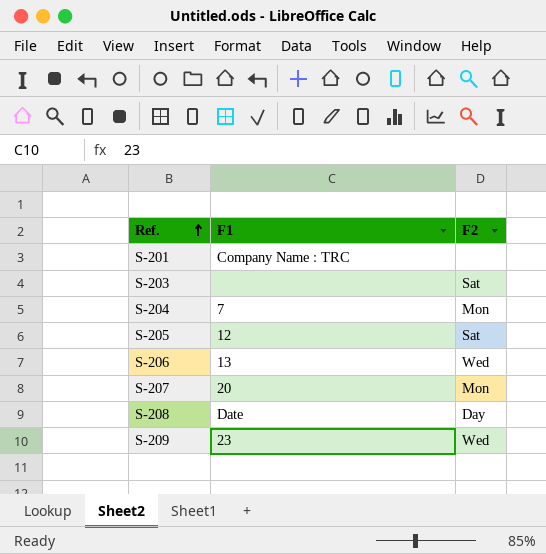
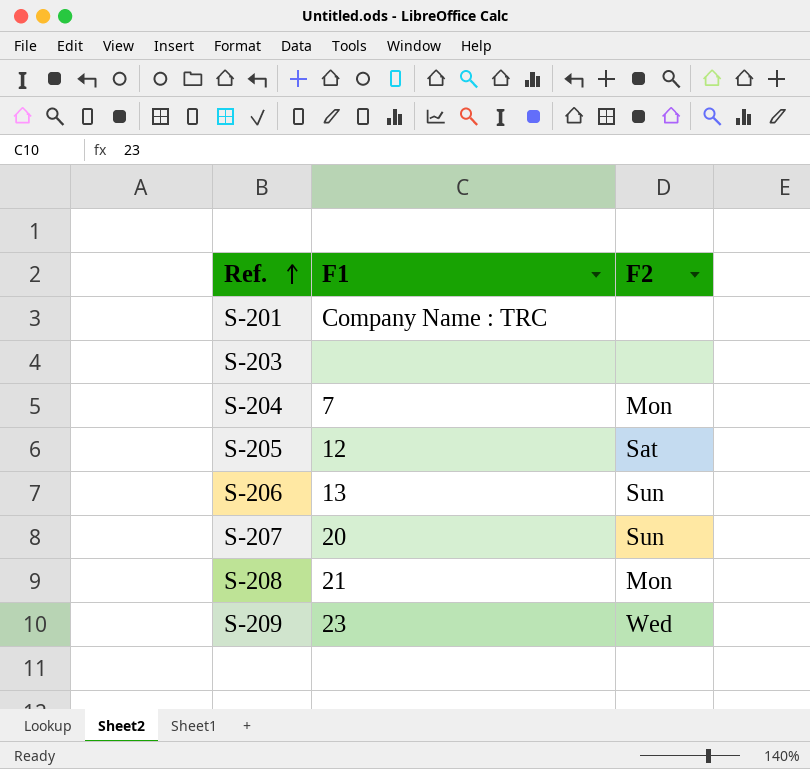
S-203 | F2: Sat -> none
S-206 | F2: Wed -> Sun
S-207 | F2: Mon -> Sun
S-208 | F1: Date -> 21
S-208 | F2: Day -> Mon

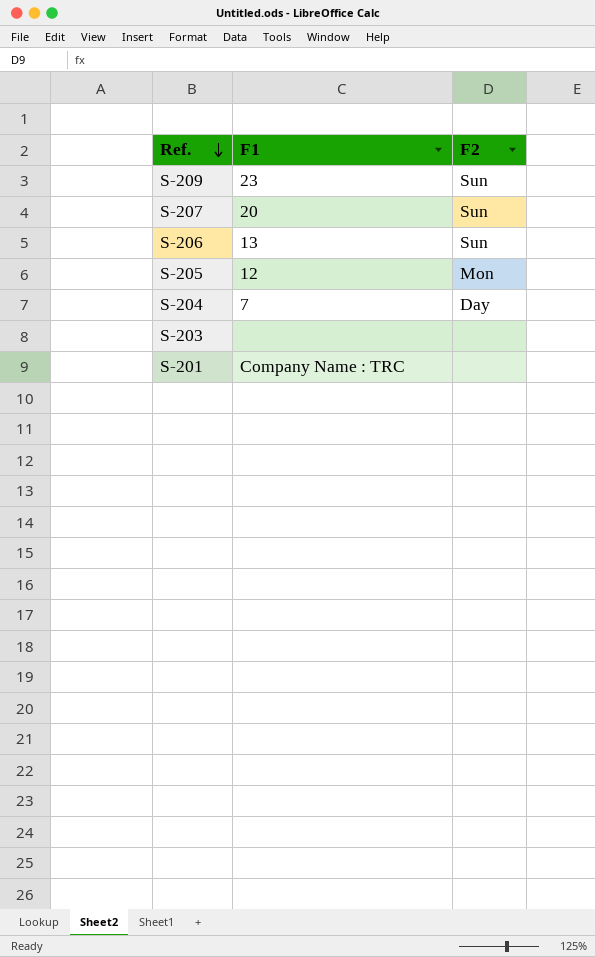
row order: Ref. ascending -> Ref. descending
row S-208: 21 | Mon -> none
S-209 | F2: Wed -> Sun
S-205 | F2: Sat -> Mon
S-204 | F2: Mon -> Day

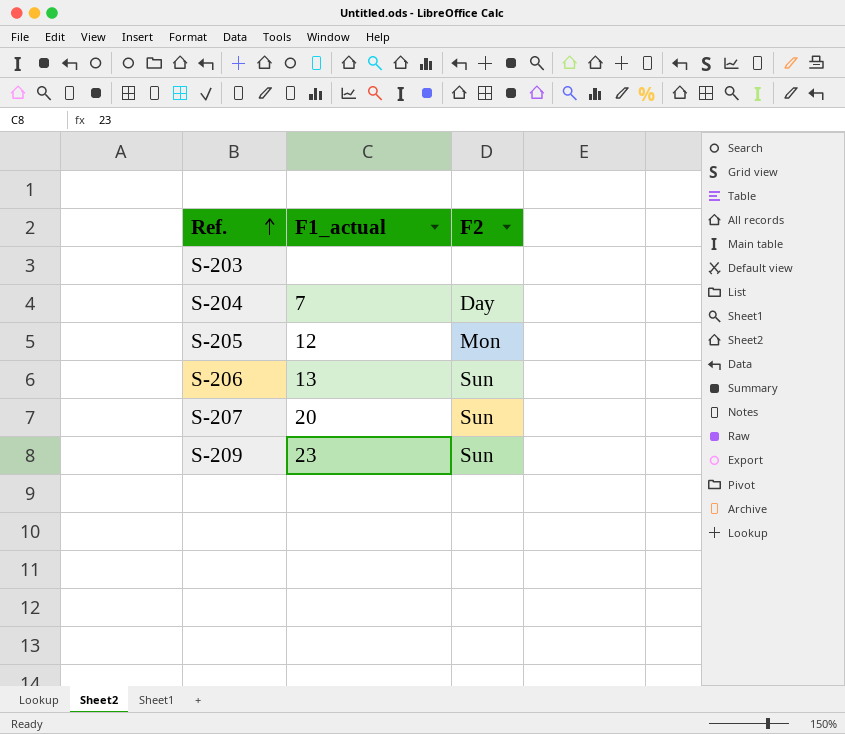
row order: Ref. descending -> Ref. ascending
column name: F1 -> F1_actual
row S-201: Company Name : TRC | none -> none

